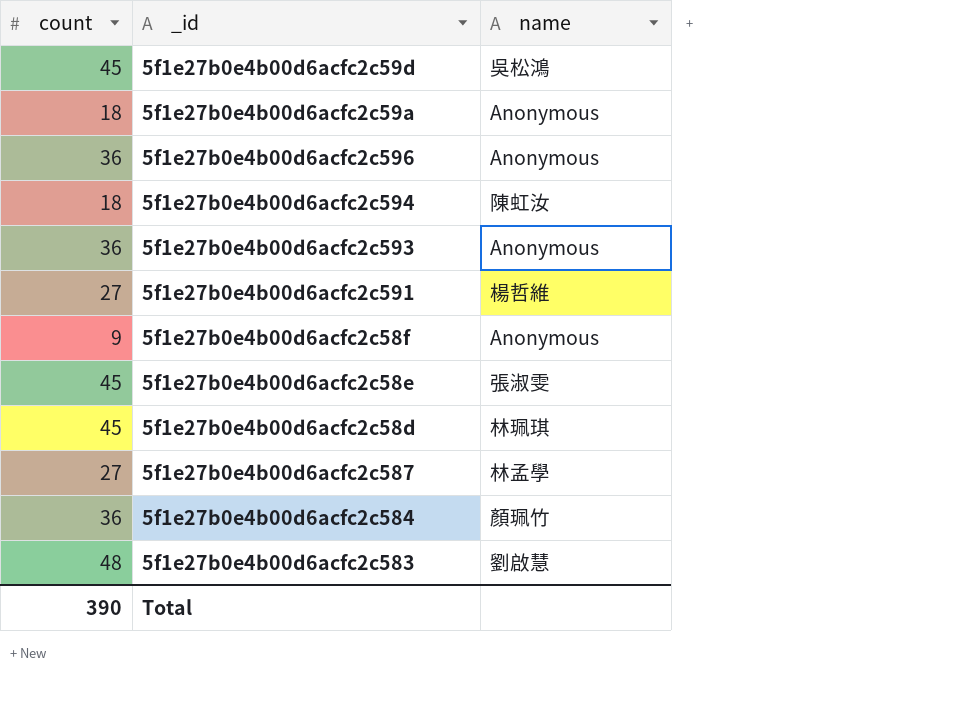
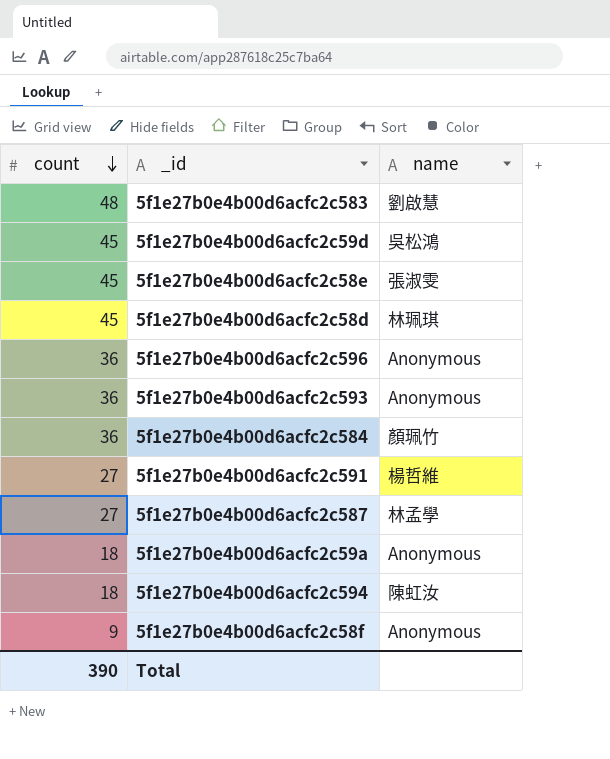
row order: none -> count descending

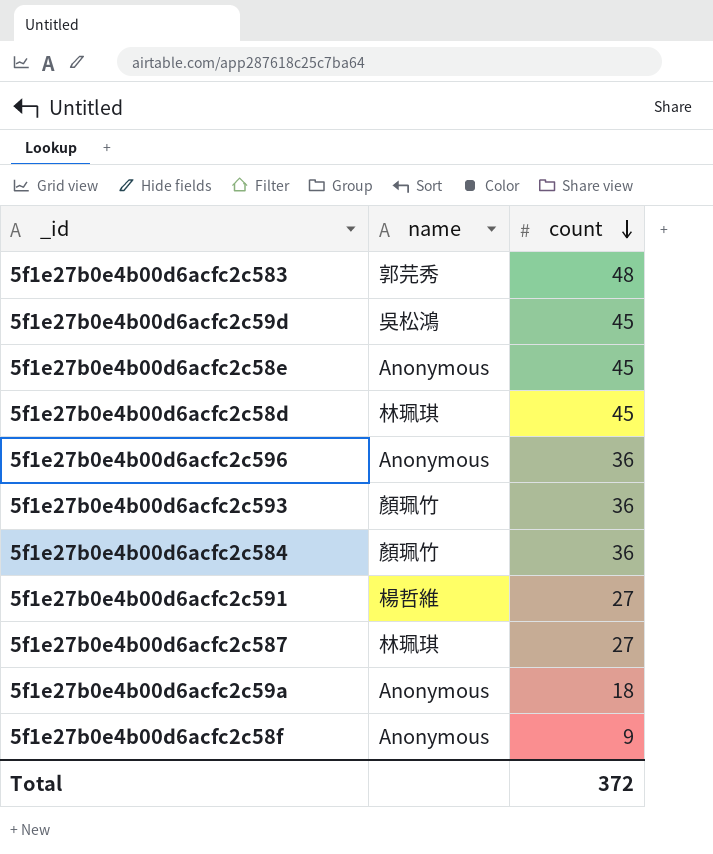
column count | position: 1 -> 3
row 5f1e27b0e4b00d6acfc2c594: 18 | 陳虹汝 -> none
5f1e27b0e4b00d6acfc2c583 | name: 劉啟慧 -> 郭芫秀
5f1e27b0e4b00d6acfc2c58e | name: 張淑雯 -> Anonymous
5f1e27b0e4b00d6acfc2c593 | name: Anonymous -> 顏珮竹
5f1e27b0e4b00d6acfc2c587 | name: 林孟學 -> 林珮琪
Total | count: 390 -> 372

